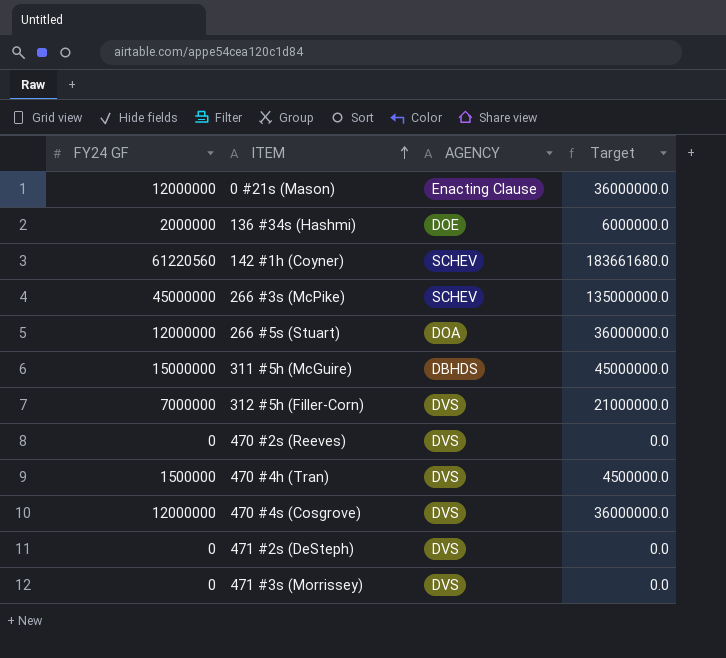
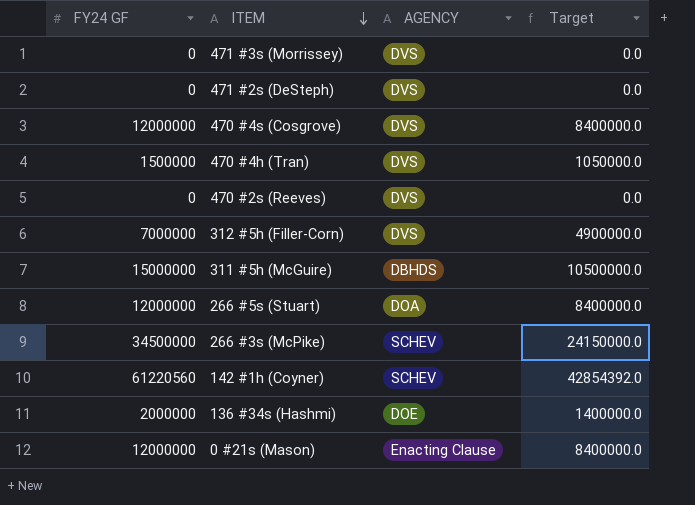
row order: ITEM ascending -> ITEM descending
column Target | formula: [FY24 GF] * 3 -> [FY24 GF] * 0.7
266 #3s (McPike) | FY24 GF: 45000000 -> 34500000

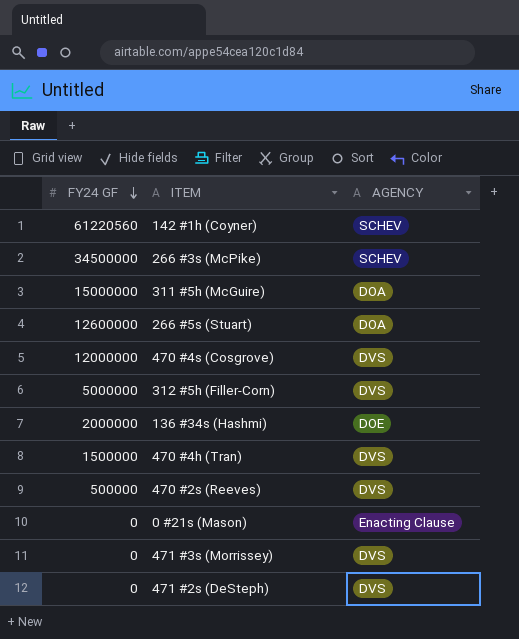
row order: ITEM descending -> FY24 GF descending
column Target | formula: [FY24 GF] * 0.7 -> none
311 #5h (McGuire) | AGENCY: DBHDS -> DOA
266 #5s (Stuart) | FY24 GF: 12000000 -> 12600000
312 #5h (Filler-Corn) | FY24 GF: 7000000 -> 5000000
470 #2s (Reeves) | FY24 GF: 0 -> 500000
0 #21s (Mason) | FY24 GF: 12000000 -> 0

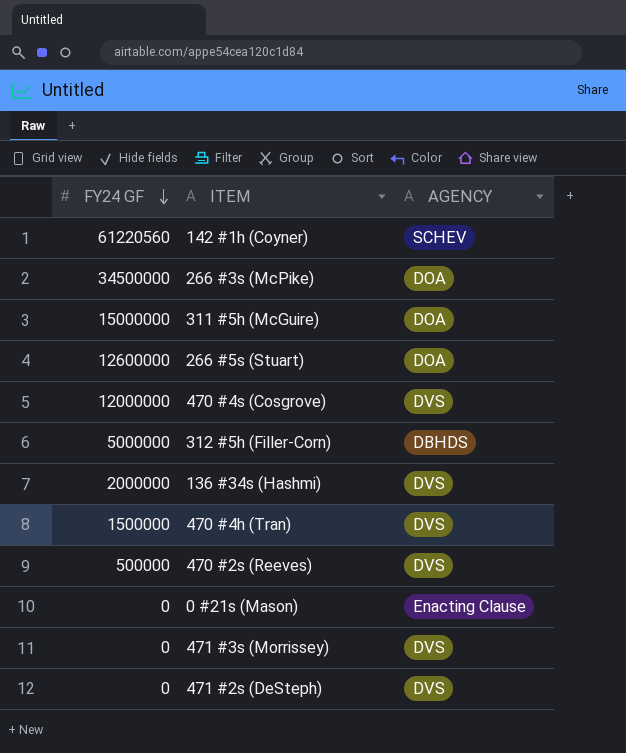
266 #3s (McPike) | AGENCY: SCHEV -> DOA
312 #5h (Filler-Corn) | AGENCY: DVS -> DBHDS
136 #34s (Hashmi) | AGENCY: DOE -> DVS

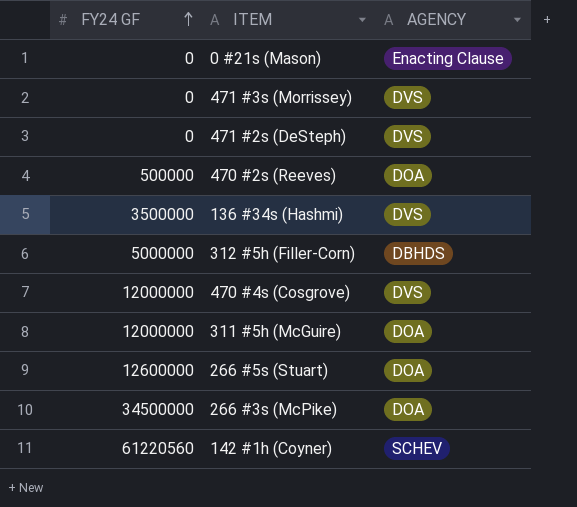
row order: FY24 GF descending -> FY24 GF ascending
row 470 #4h (Tran): 1500000 | DVS -> none
470 #2s (Reeves) | AGENCY: DVS -> DOA
136 #34s (Hashmi) | FY24 GF: 2000000 -> 3500000
311 #5h (McGuire) | FY24 GF: 15000000 -> 12000000

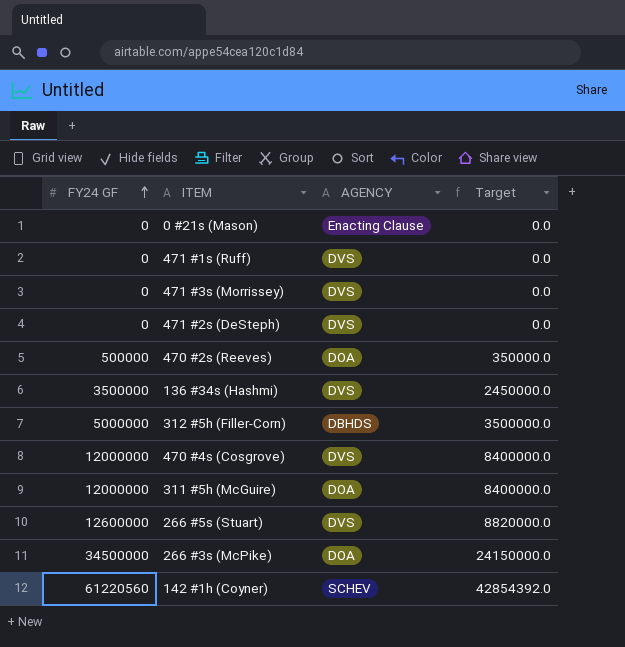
column Target | formula: none -> [FY24 GF] * 0.7
row 471 #1s (Ruff): none -> 0 | DVS | 0.0
266 #5s (Stuart) | AGENCY: DOA -> DVS

